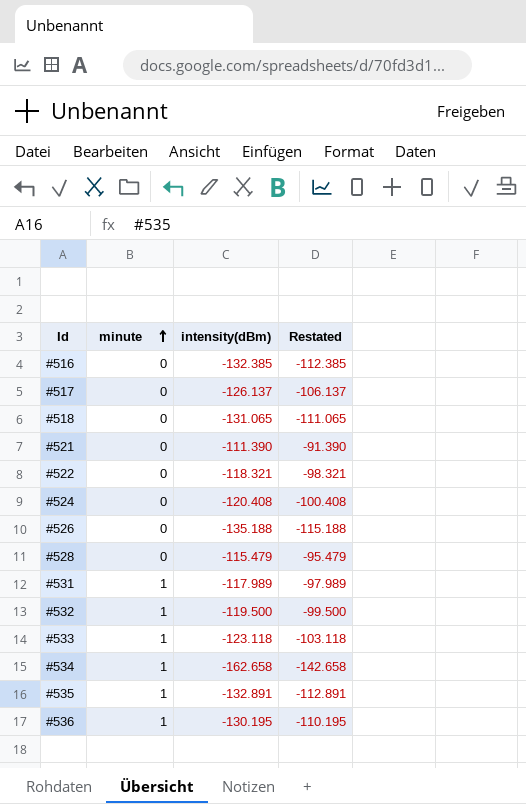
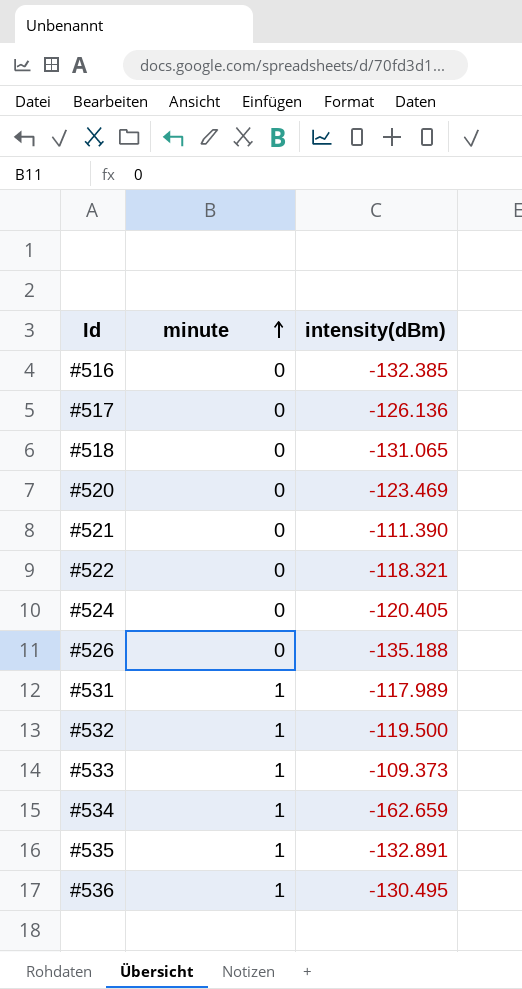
column Restated | formula: [intensity(dBm)] + 20 -> none
row #528: 0 | -115.479 | -95.479 -> none
#517 | intensity(dBm): -126.137 -> -126.136
row #520: none -> 0 | -123.469
#524 | intensity(dBm): -120.408 -> -120.405
#533 | intensity(dBm): -123.118 -> -109.373
#534 | intensity(dBm): -162.658 -> -162.659
#536 | intensity(dBm): -130.195 -> -130.495

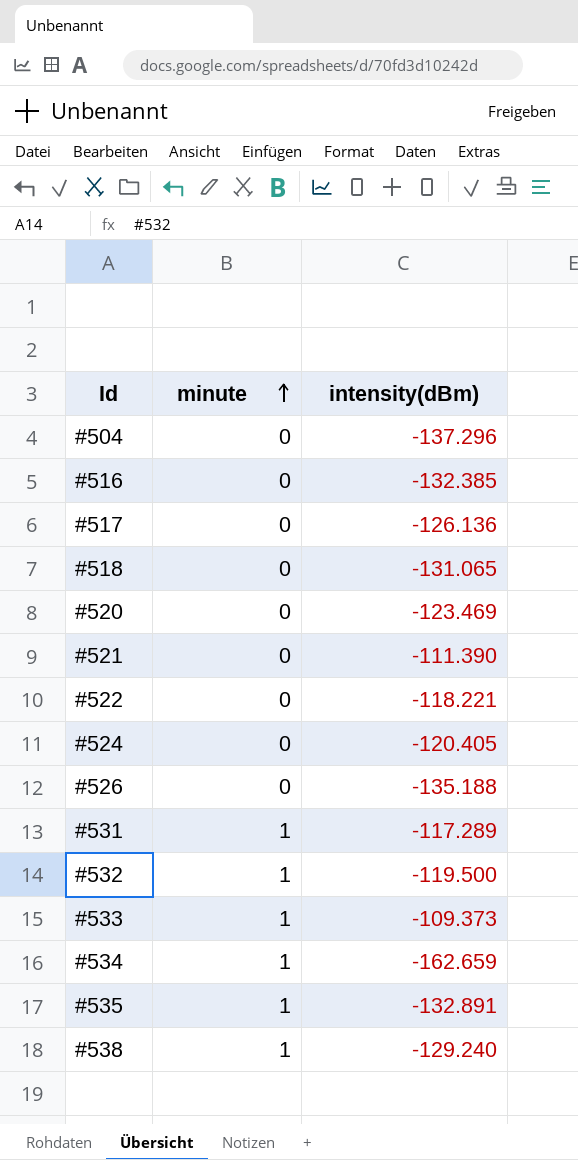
row #536: 1 | -130.495 -> none
row #504: none -> 0 | -137.296
#522 | intensity(dBm): -118.321 -> -118.221
#531 | intensity(dBm): -117.989 -> -117.289
row #538: none -> 1 | -129.240

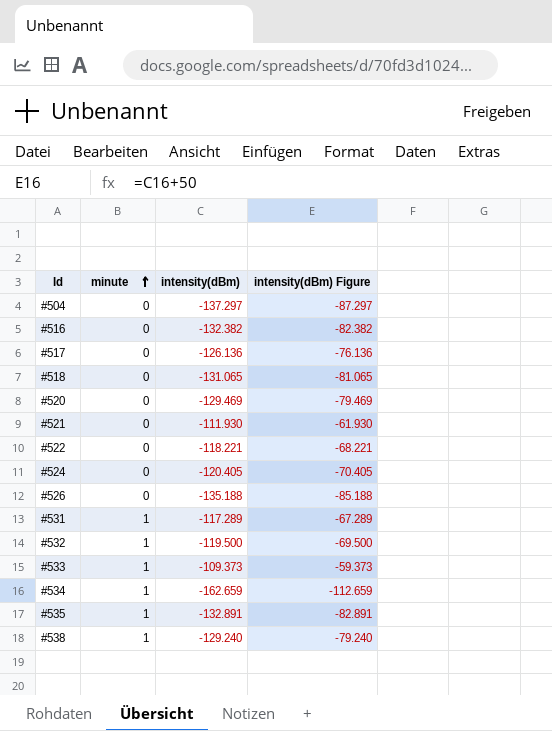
column intensity(dBm) Figure | formula: none -> [intensity(dBm)] + 50
#504 | intensity(dBm): -137.296 -> -137.297
#516 | intensity(dBm): -132.385 -> -132.382
#520 | intensity(dBm): -123.469 -> -129.469
#521 | intensity(dBm): -111.390 -> -111.930

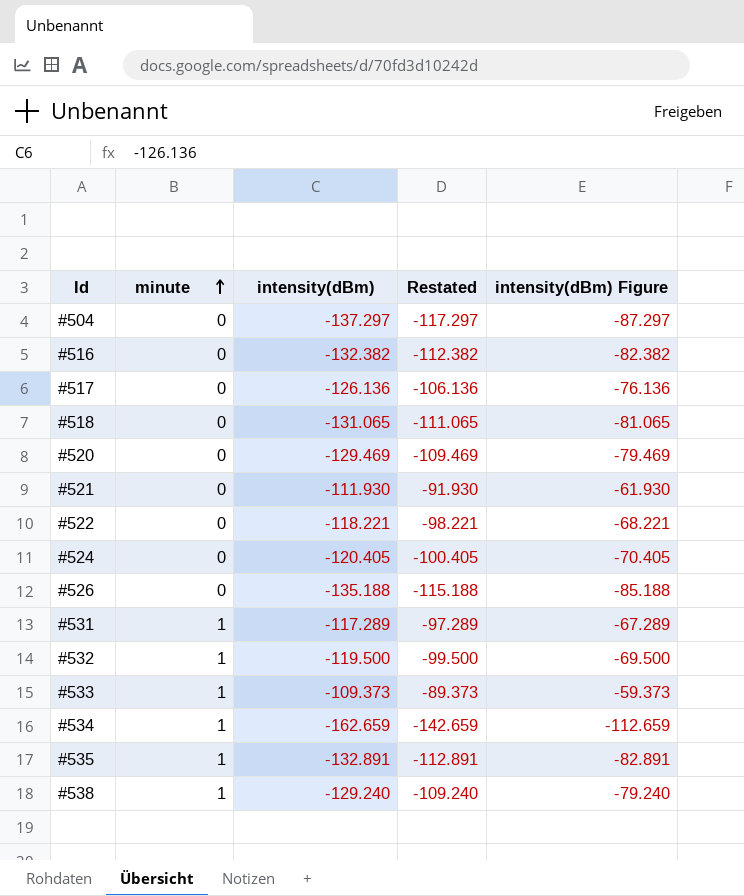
column Restated | formula: none -> [intensity(dBm)] + 20

